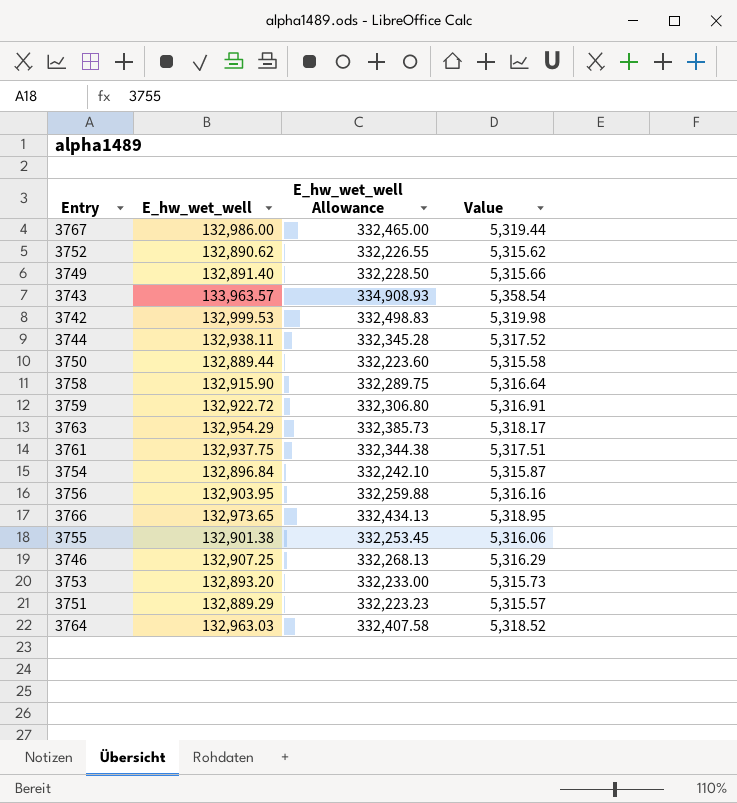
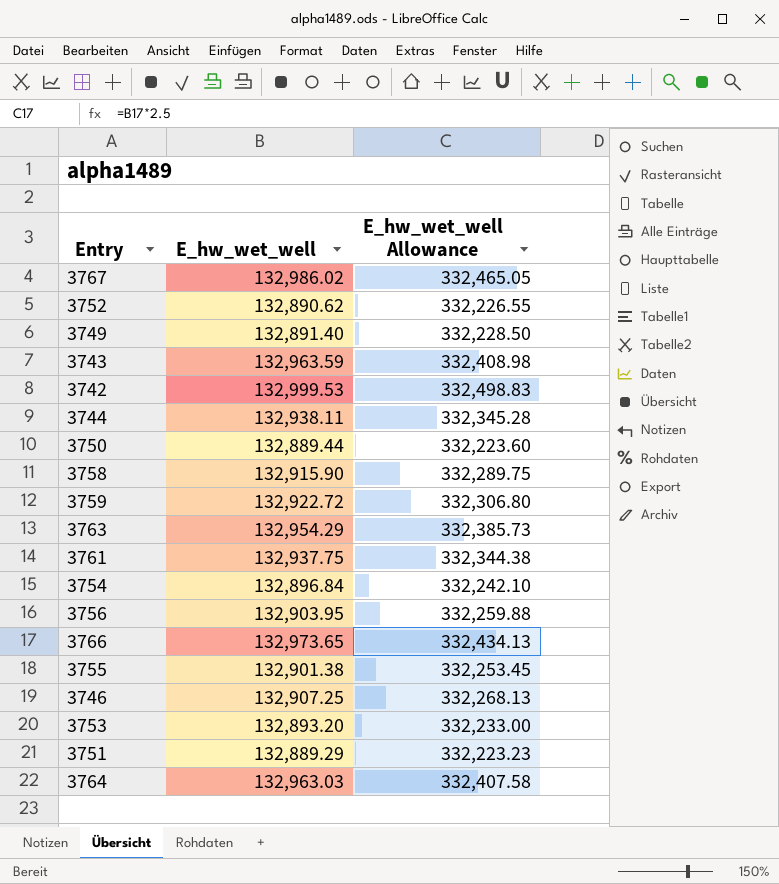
column Value | formula: [E_hw_wet_well] * 0.04 -> none
3767 | E_hw_wet_well: 132,986.00 -> 132,986.02
3767 | E_hw_wet_well Allowance: 332,465.00 -> 332,465.05
3743 | E_hw_wet_well: 133,963.57 -> 132,963.59
3743 | E_hw_wet_well Allowance: 334,908.93 -> 332,408.98

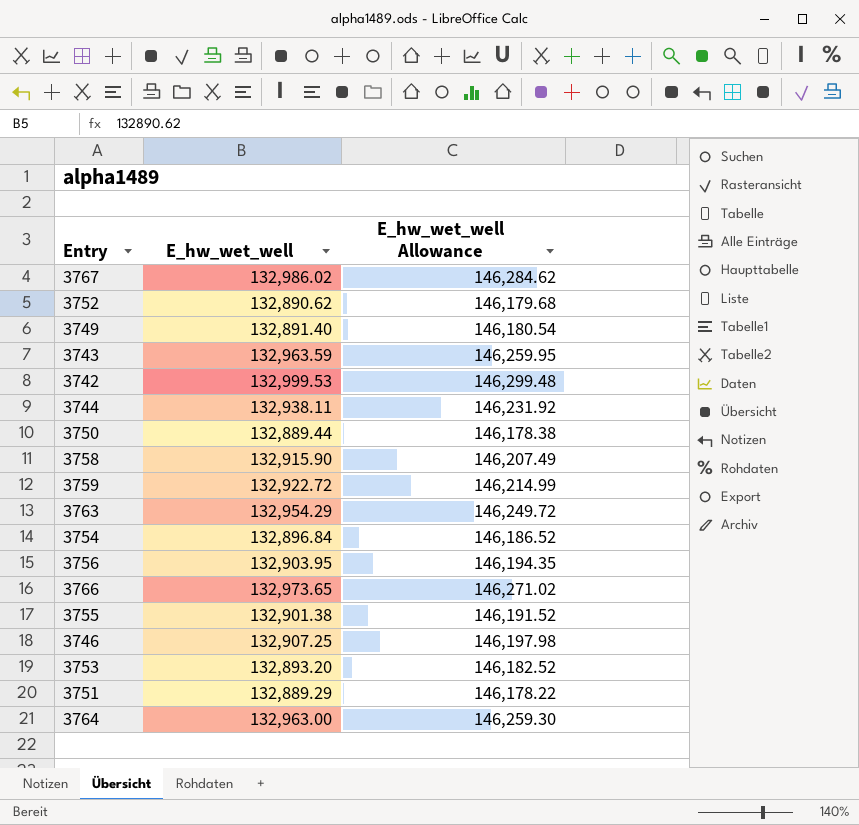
column E_hw_wet_well Allowance | formula: [E_hw_wet_well] * 2.5 -> [E_hw_wet_well] * 1.1
row 3761: 132,937.75 | 332,344.38 -> none
3764 | E_hw_wet_well: 132,963.03 -> 132,963.00

